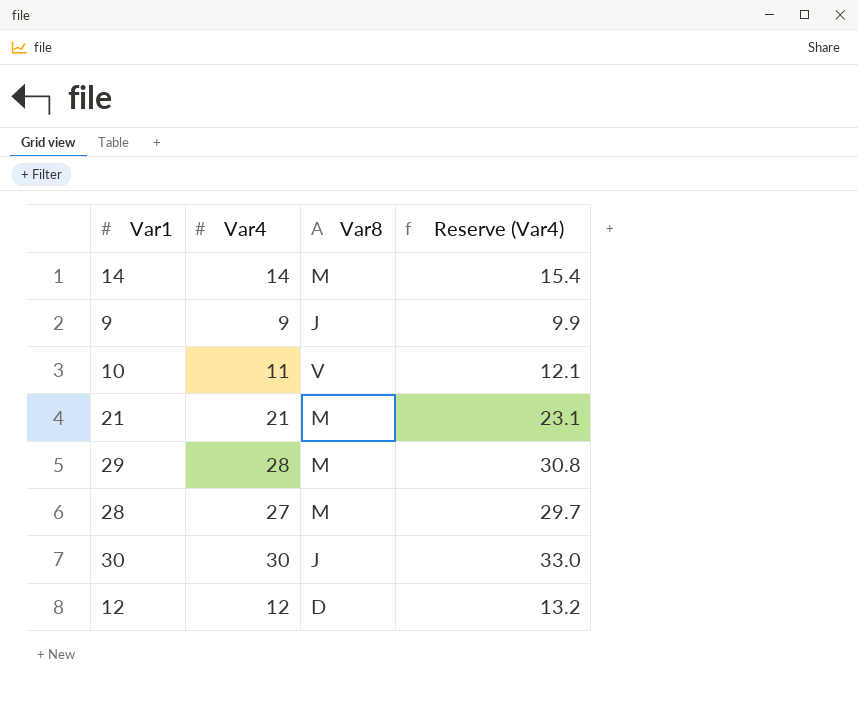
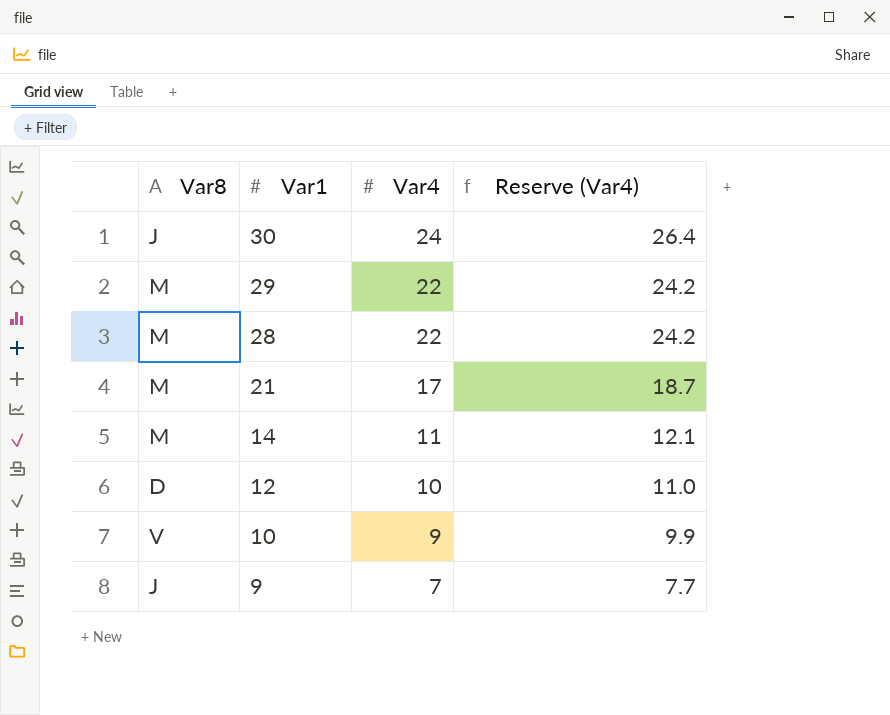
row order: none -> Var1 descending
column Var8 | position: 3 -> 1
30 | Var4: 30 -> 24
30 | Reserve (Var4): 33.0 -> 26.4
29 | Var4: 28 -> 22
29 | Reserve (Var4): 30.8 -> 24.2
28 | Var4: 27 -> 22
28 | Reserve (Var4): 29.7 -> 24.2
21 | Var4: 21 -> 17
21 | Reserve (Var4): 23.1 -> 18.7
14 | Var4: 14 -> 11
14 | Reserve (Var4): 15.4 -> 12.1
12 | Var4: 12 -> 10
12 | Reserve (Var4): 13.2 -> 11.0
10 | Var4: 11 -> 9
10 | Reserve (Var4): 12.1 -> 9.9
9 | Var4: 9 -> 7
9 | Reserve (Var4): 9.9 -> 7.7

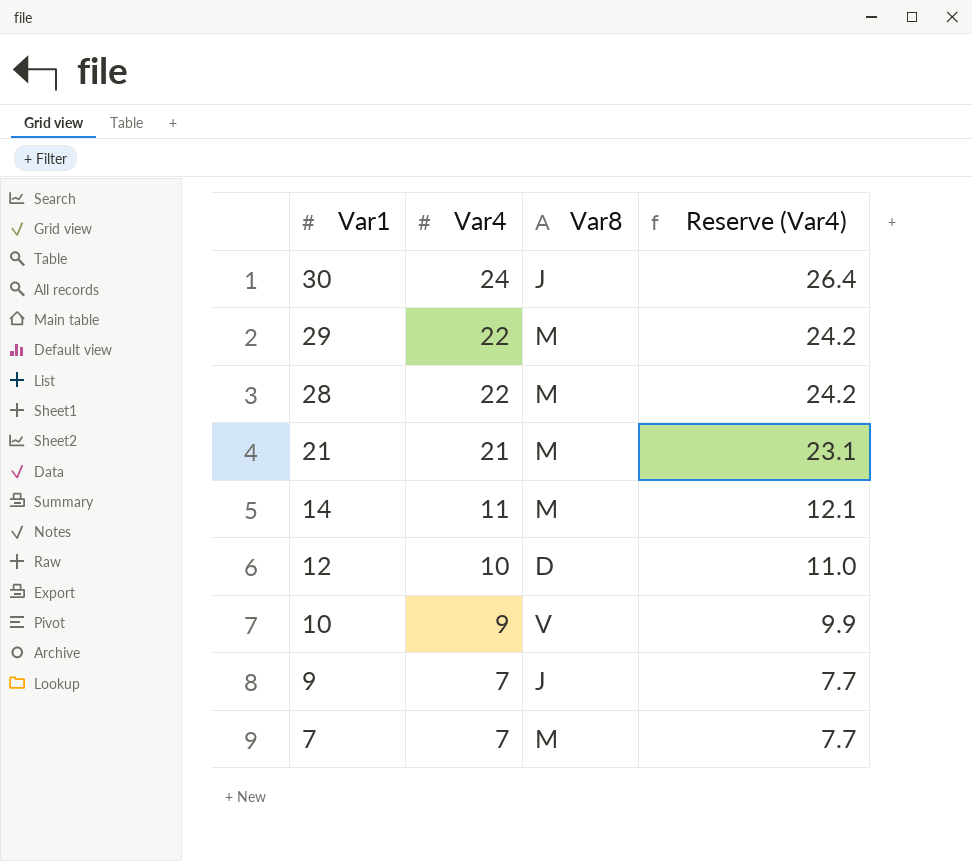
column Var8 | position: 1 -> 3
21 | Var4: 17 -> 21
21 | Reserve (Var4): 18.7 -> 23.1
row 7: none -> 7 | M | 7.7

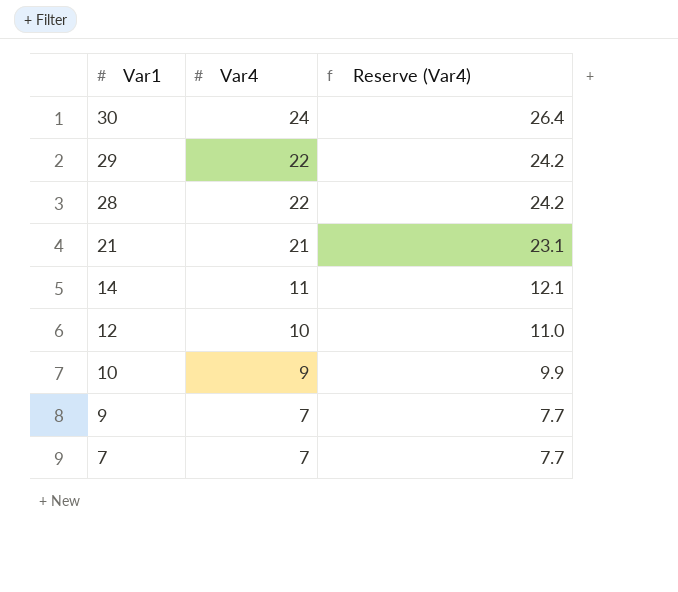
column Var8 | position: 3 -> none

